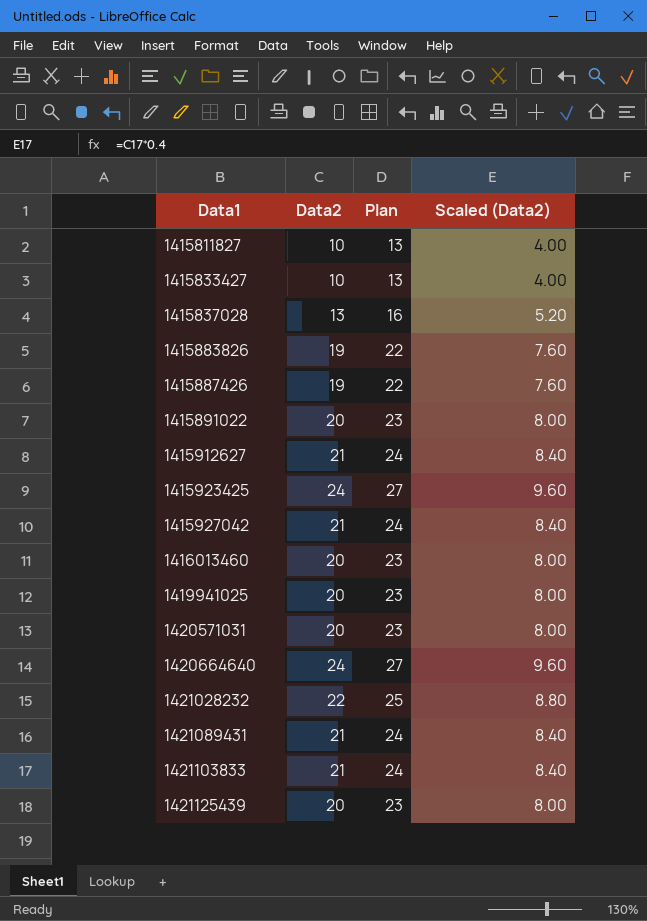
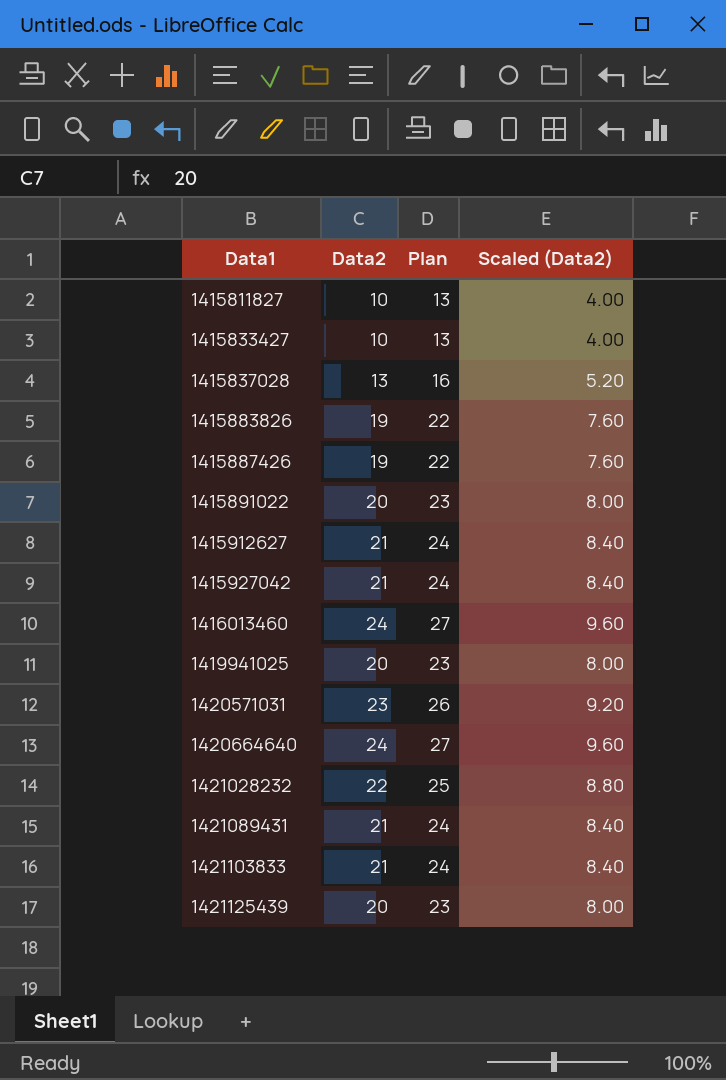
row 1415923425: 24 | 27 | 9.60 -> none
1416013460 | Data2: 20 -> 24
1416013460 | Plan: 23 -> 27
1416013460 | Scaled (Data2): 8.00 -> 9.60
1420571031 | Data2: 20 -> 23
1420571031 | Plan: 23 -> 26
1420571031 | Scaled (Data2): 8.00 -> 9.20

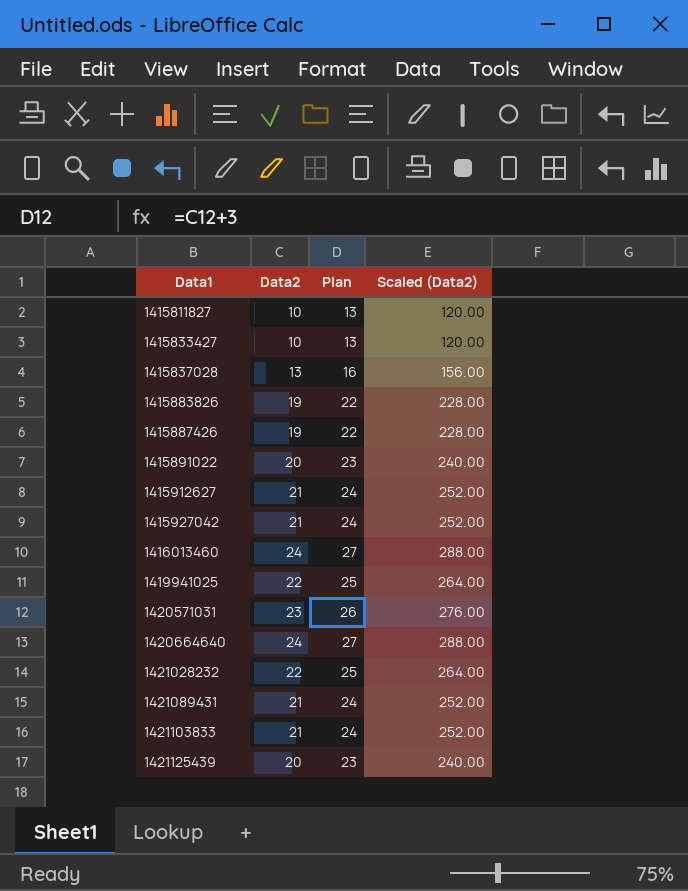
column Scaled (Data2) | formula: [Data2] * 0.4 -> [Data2] * 12
1419941025 | Data2: 20 -> 22
1419941025 | Plan: 23 -> 25

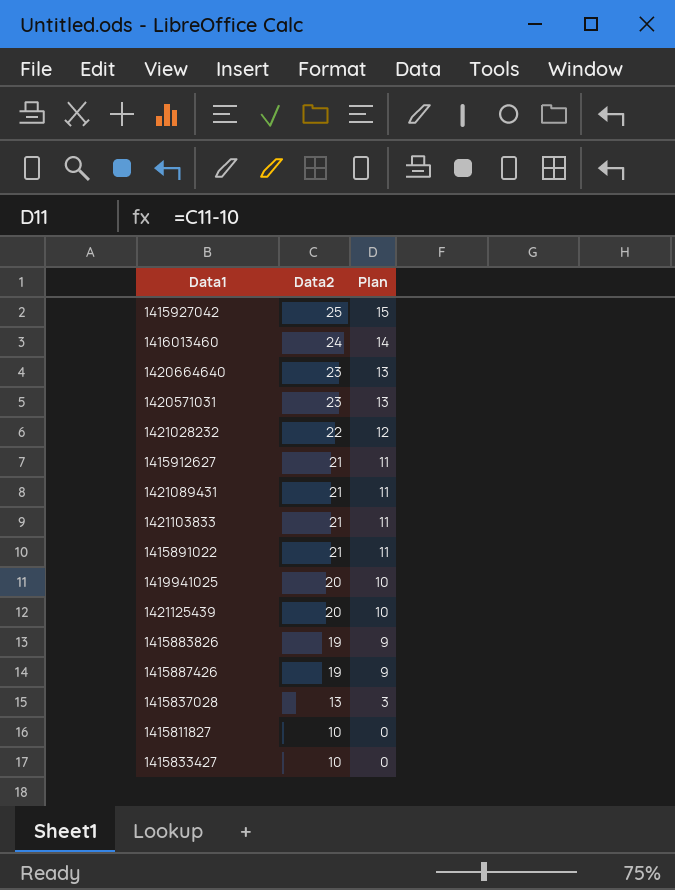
row order: Data1 ascending -> Data2 descending
column Scaled (Data2) | formula: [Data2] * 12 -> none
column Plan | formula: [Data2] + 3 -> [Data2] - 10
1415927042 | Data2: 21 -> 25
1420664640 | Data2: 24 -> 23
1415891022 | Data2: 20 -> 21
1419941025 | Data2: 22 -> 20

